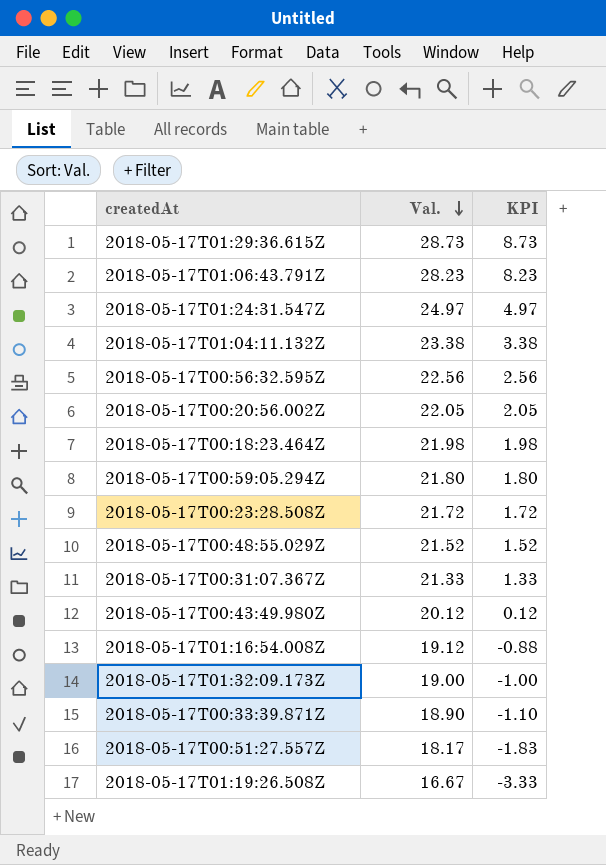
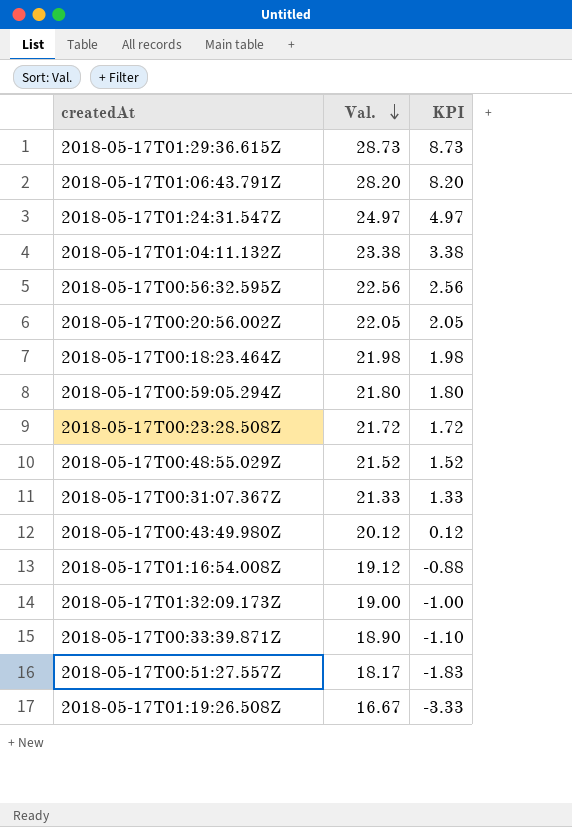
2018-05-17T01:06:43.791Z | Val.: 28.23 -> 28.20
2018-05-17T01:06:43.791Z | KPI: 8.23 -> 8.20

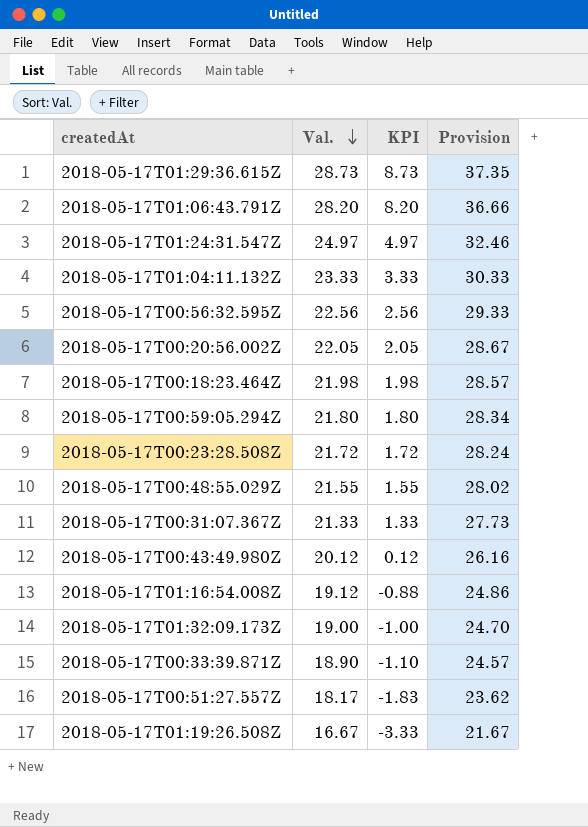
column Provision | formula: none -> [Val.] * 1.3
2018-05-17T01:04:11.132Z | Val.: 23.38 -> 23.33
2018-05-17T01:04:11.132Z | KPI: 3.38 -> 3.33
2018-05-17T00:48:55.029Z | Val.: 21.52 -> 21.55
2018-05-17T00:48:55.029Z | KPI: 1.52 -> 1.55

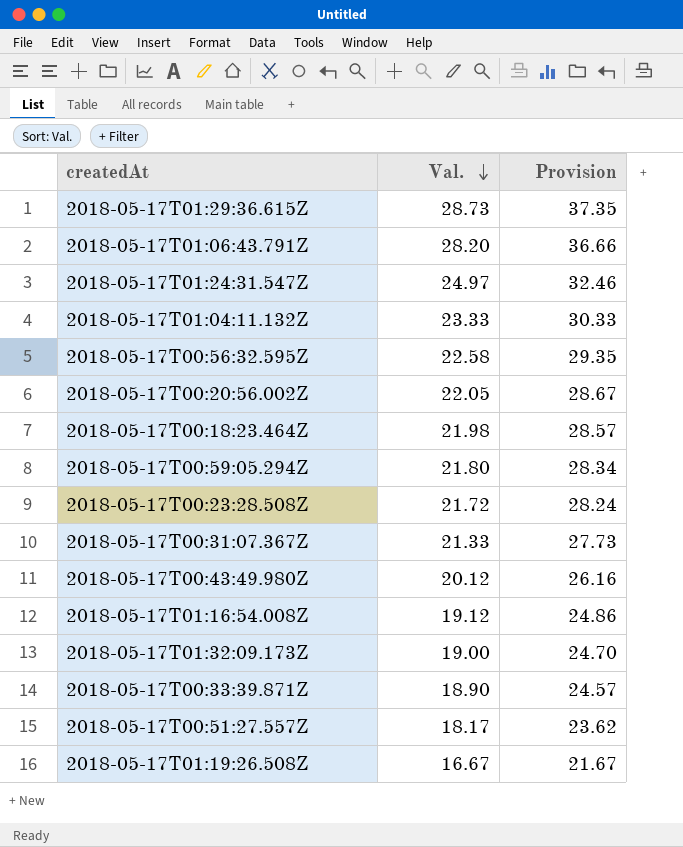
column KPI | formula: [Val.] - 20 -> none
row 2018-05-17T00:48:55.029Z: 21.55 | 1.55 | 28.02 -> none
2018-05-17T00:56:32.595Z | Val.: 22.56 -> 22.58
2018-05-17T00:56:32.595Z | Provision: 29.33 -> 29.35

